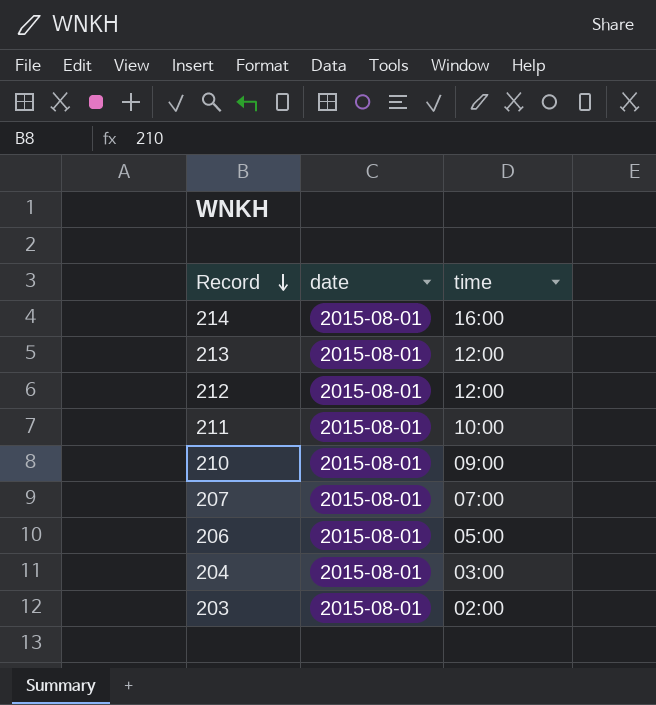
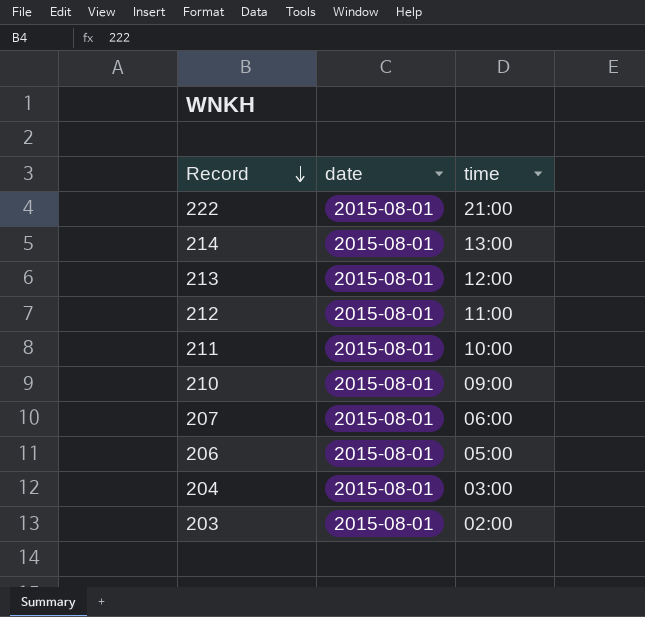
row 222: none -> 2015-08-01 | 21:00
214 | time: 16:00 -> 13:00
212 | time: 12:00 -> 11:00
207 | time: 07:00 -> 06:00

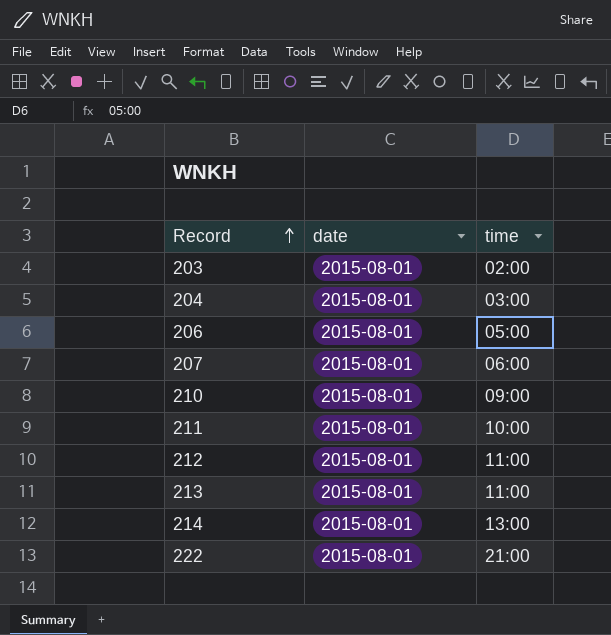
row order: Record descending -> Record ascending
213 | time: 12:00 -> 11:00

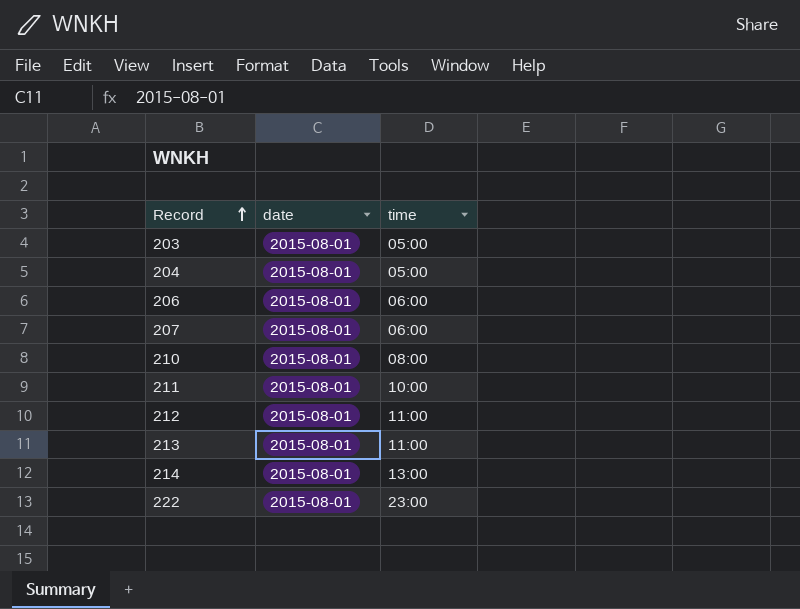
203 | time: 02:00 -> 05:00
204 | time: 03:00 -> 05:00
206 | time: 05:00 -> 06:00
210 | time: 09:00 -> 08:00
222 | time: 21:00 -> 23:00

